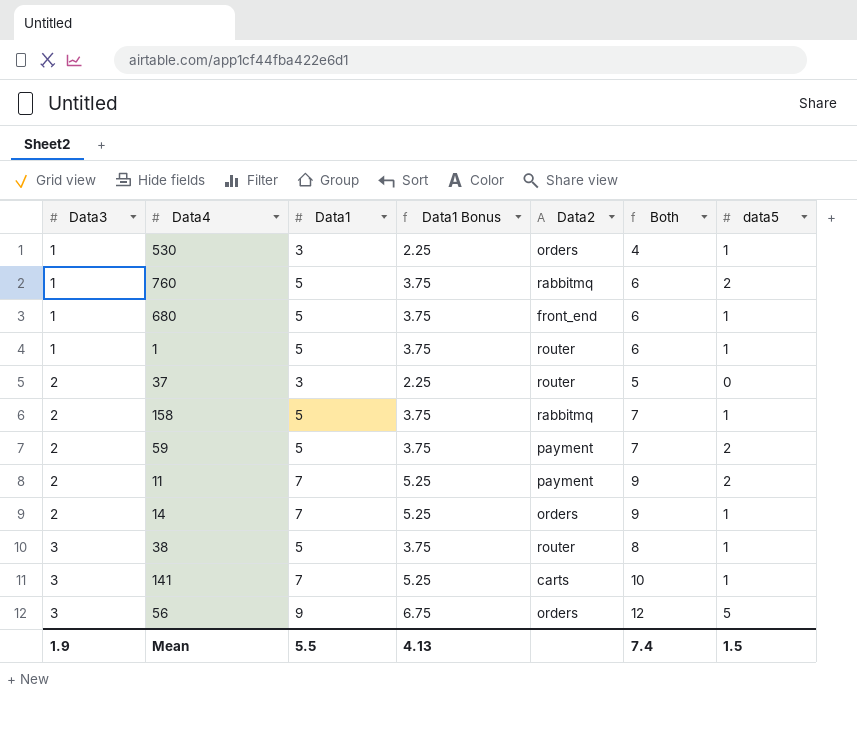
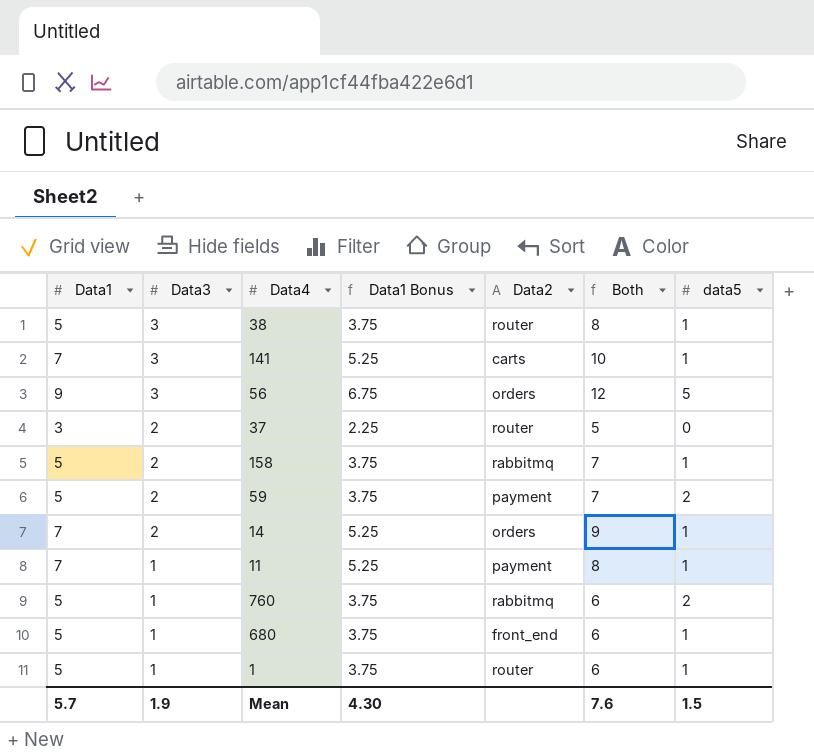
row order: Data3 ascending -> Data3 descending
column Data1 | position: 3 -> 1
row 530: 1 | 3 | 2.25 | orders | 4 | 1 -> none
11 | Data3: 2 -> 1
11 | Both: 9 -> 8
11 | data5: 2 -> 1
Mean | Data1: 5.5 -> 5.7
Mean | Data1 Bonus: 4.13 -> 4.30
Mean | Both: 7.4 -> 7.6

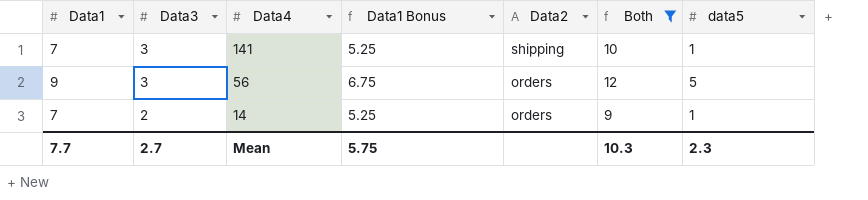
filter: none -> Both >= 9
141 | Data2: carts -> shipping
Mean | Data1: 5.7 -> 7.7
Mean | Data3: 1.9 -> 2.7
Mean | Data1 Bonus: 4.30 -> 5.75
Mean | Both: 7.6 -> 10.3
Mean | data5: 1.5 -> 2.3

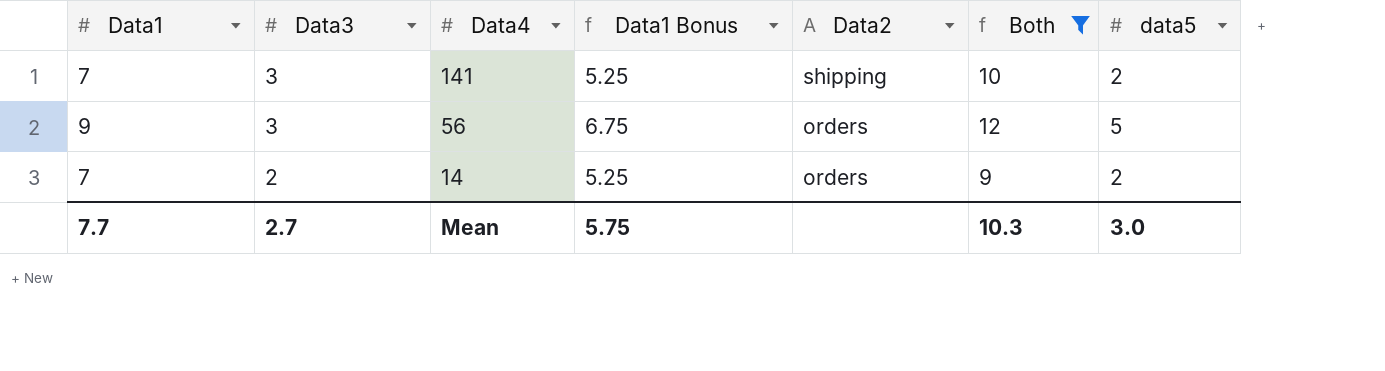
141 | data5: 1 -> 2
14 | data5: 1 -> 2
Mean | data5: 2.3 -> 3.0

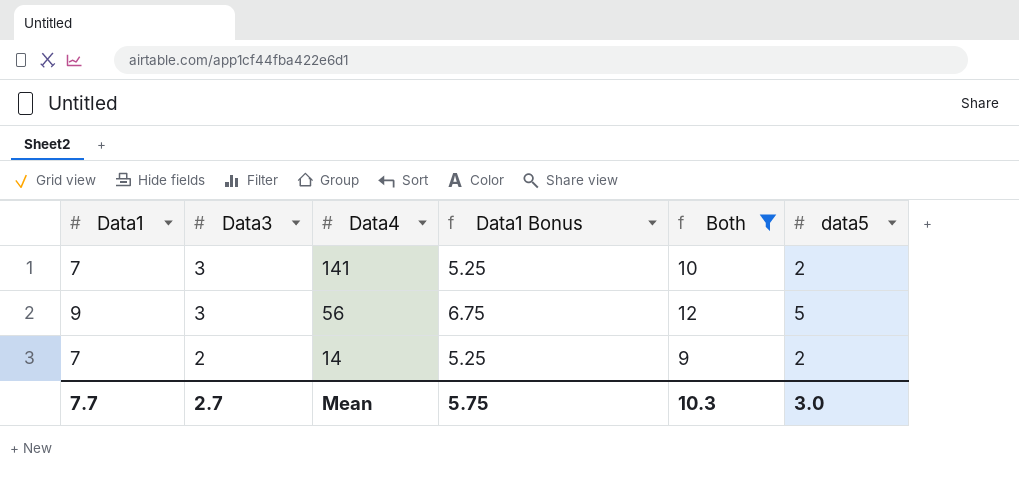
column Data2 | position: 5 -> none

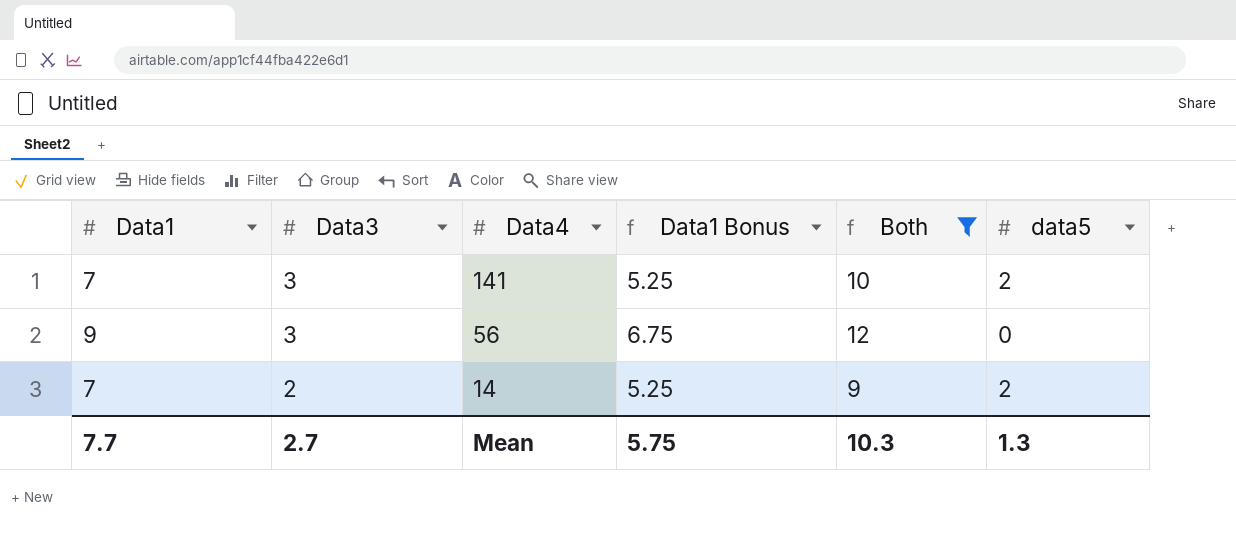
56 | data5: 5 -> 0
Mean | data5: 3.0 -> 1.3

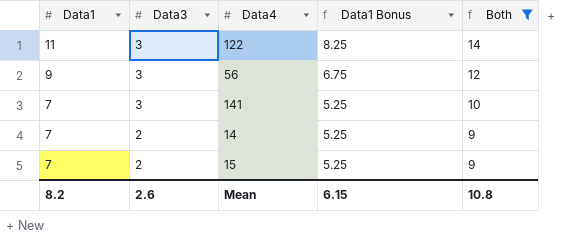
row order: Data3 descending -> Data1 descending
column data5 | position: 6 -> none
row 122: none -> 11 | 3 | 8.25 | 14
row 15: none -> 7 | 2 | 5.25 | 9
Mean | Data1: 7.7 -> 8.2
Mean | Data3: 2.7 -> 2.6
Mean | Data1 Bonus: 5.75 -> 6.15
Mean | Both: 10.3 -> 10.8

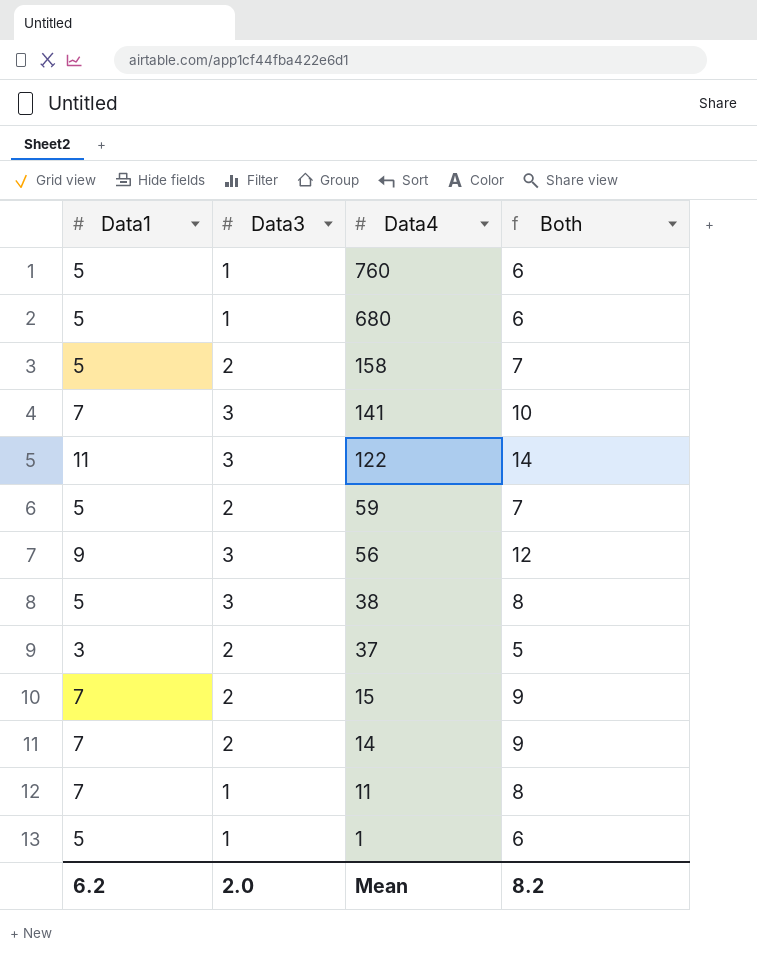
filter: Both >= 9 -> none
row order: Data1 descending -> Data4 descending
column Data1 Bonus | formula: [Data1] * 0.75 -> none
Mean | Data1: 8.2 -> 6.2
Mean | Data3: 2.6 -> 2.0
Mean | Both: 10.8 -> 8.2

